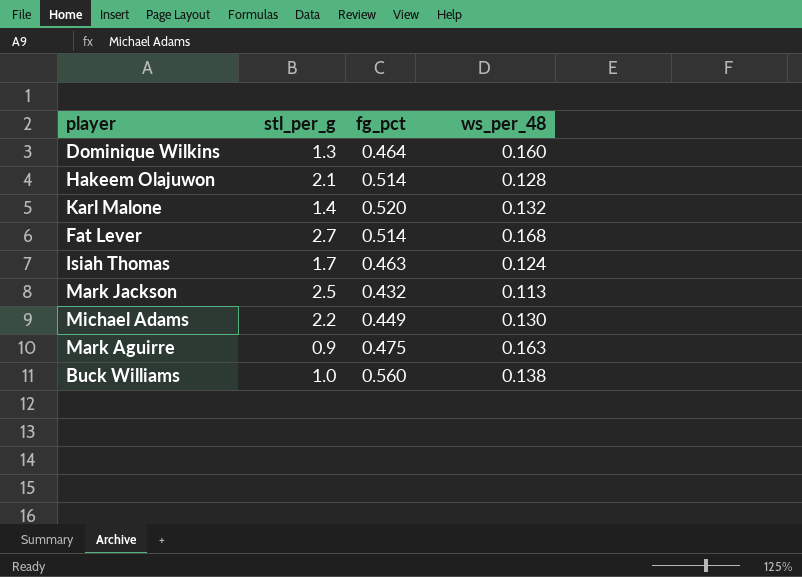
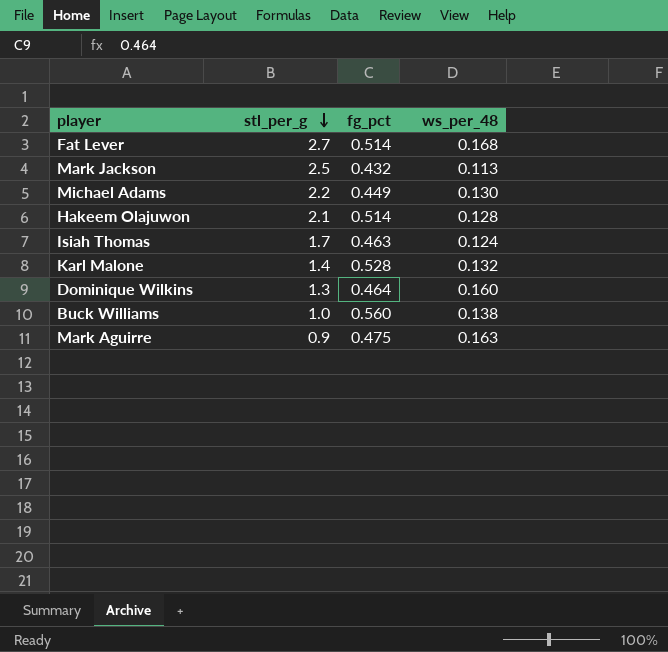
row order: none -> stl_per_g descending
Karl Malone | fg_pct: 0.520 -> 0.528

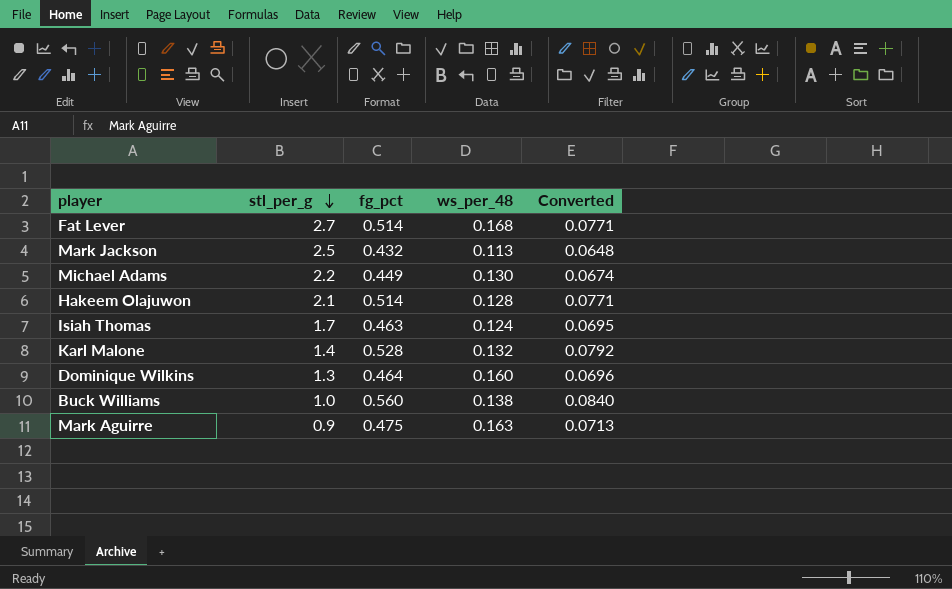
column Converted | formula: none -> [fg_pct] * 0.15

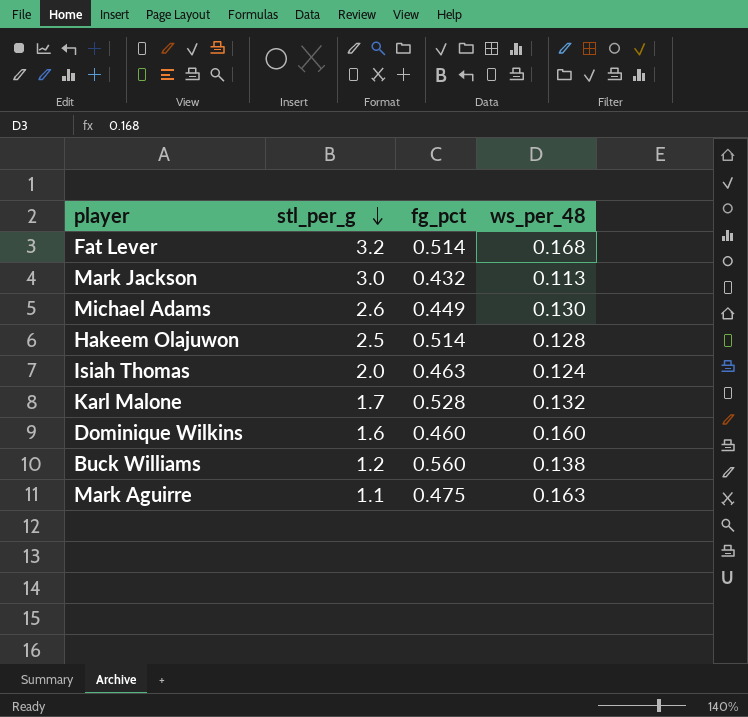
column Converted | formula: [fg_pct] * 0.15 -> none
Fat Lever | stl_per_g: 2.7 -> 3.2
Mark Jackson | stl_per_g: 2.5 -> 3.0
Michael Adams | stl_per_g: 2.2 -> 2.6
Hakeem Olajuwon | stl_per_g: 2.1 -> 2.5
Isiah Thomas | stl_per_g: 1.7 -> 2.0
Karl Malone | stl_per_g: 1.4 -> 1.7
Dominique Wilkins | stl_per_g: 1.3 -> 1.6
Dominique Wilkins | fg_pct: 0.464 -> 0.460
Buck Williams | stl_per_g: 1.0 -> 1.2
Mark Aguirre | stl_per_g: 0.9 -> 1.1

